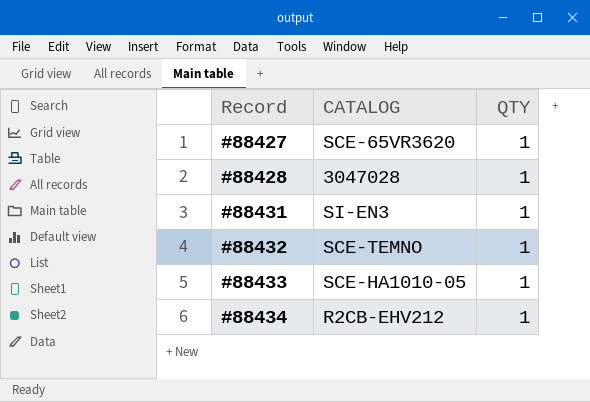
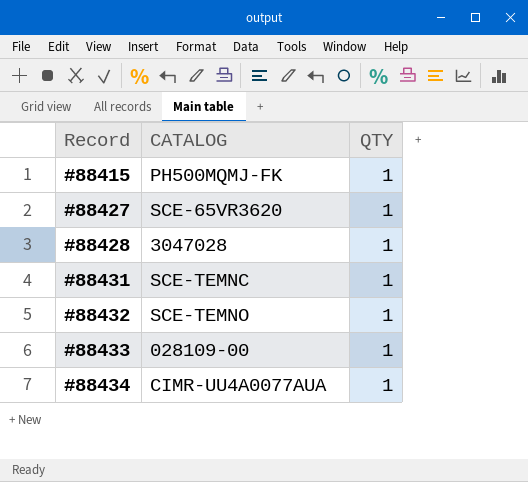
row #88415: none -> PH500MQMJ-FK | 1
#88431 | CATALOG: SI-EN3 -> SCE-TEMNC
#88433 | CATALOG: SCE-HA1010-05 -> 028109-00
#88434 | CATALOG: R2CB-EHV212 -> CIMR-UU4A0077AUA

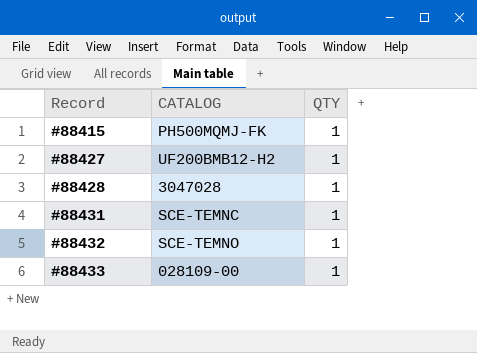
row #88434: CIMR-UU4A0077AUA | 1 -> none
#88427 | CATALOG: SCE-65VR3620 -> UF200BMB12-H2

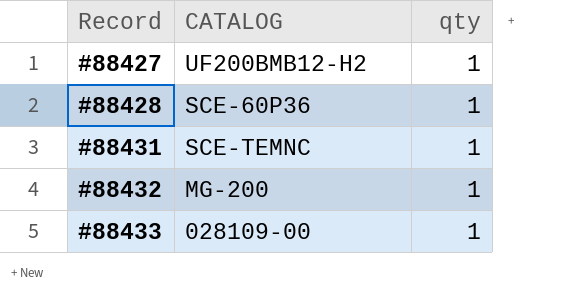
column name: QTY -> qty
row #88415: PH500MQMJ-FK | 1 -> none
#88428 | CATALOG: 3047028 -> SCE-60P36
#88432 | CATALOG: SCE-TEMNO -> MG-200

